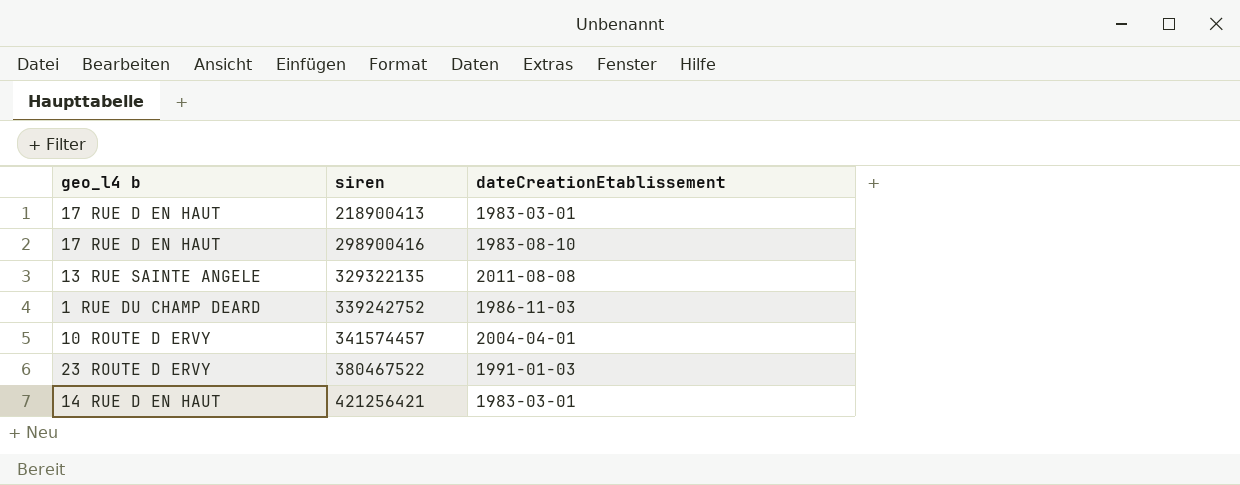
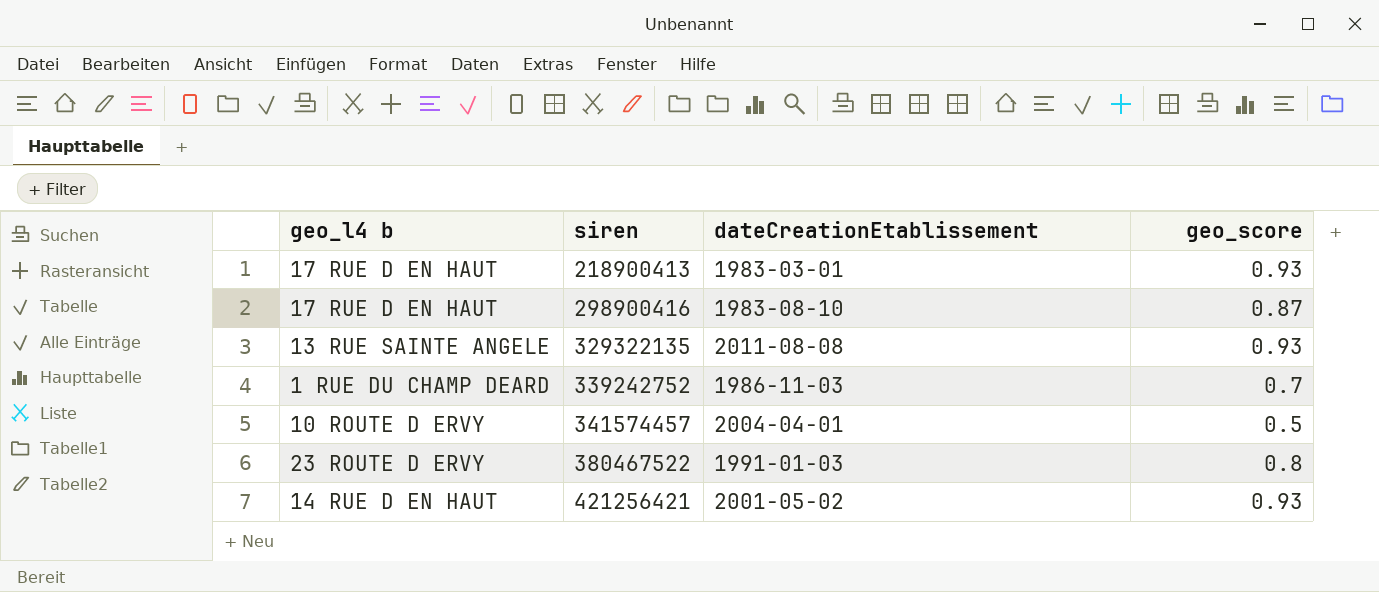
column geo_score | position: none -> 4
421256421 | dateCreationEtablissement: 1983-03-01 -> 2001-05-02

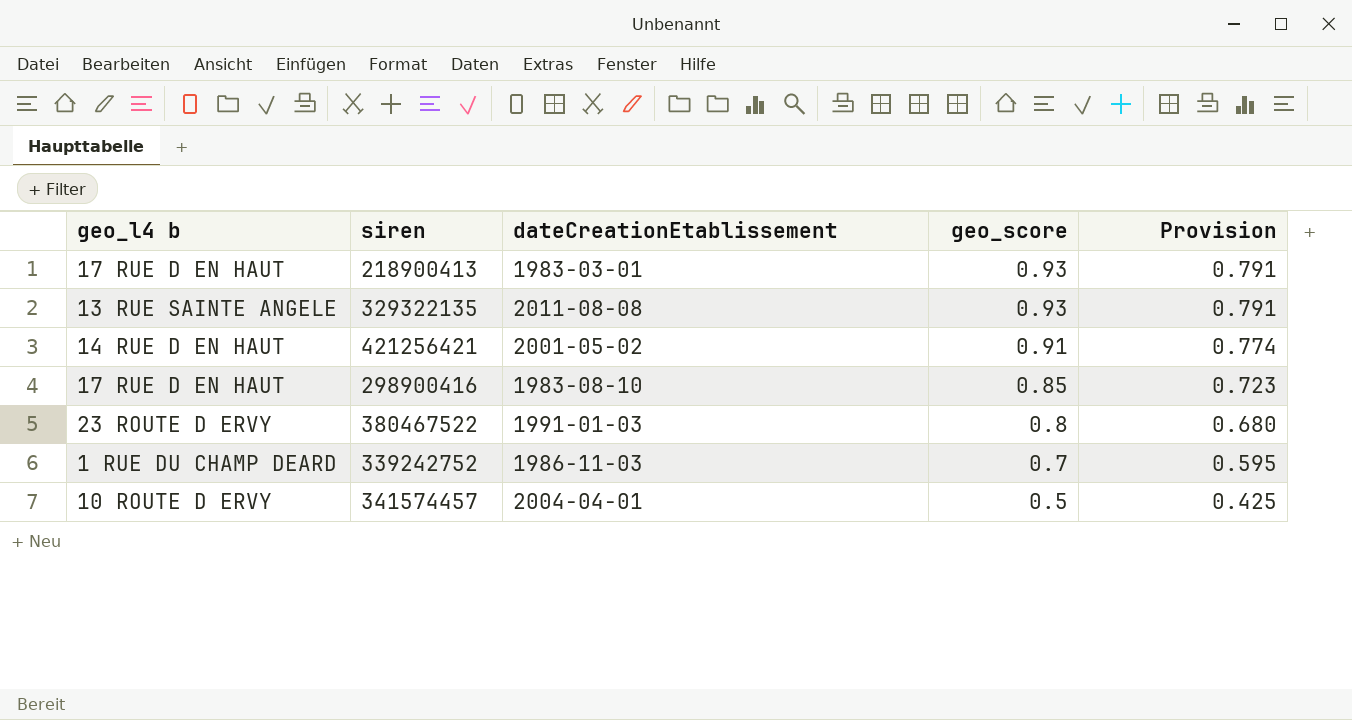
row order: siren ascending -> geo_score descending
column Provision | formula: none -> [geo_score] * 0.85
421256421 | geo_score: 0.93 -> 0.91
298900416 | geo_score: 0.87 -> 0.85

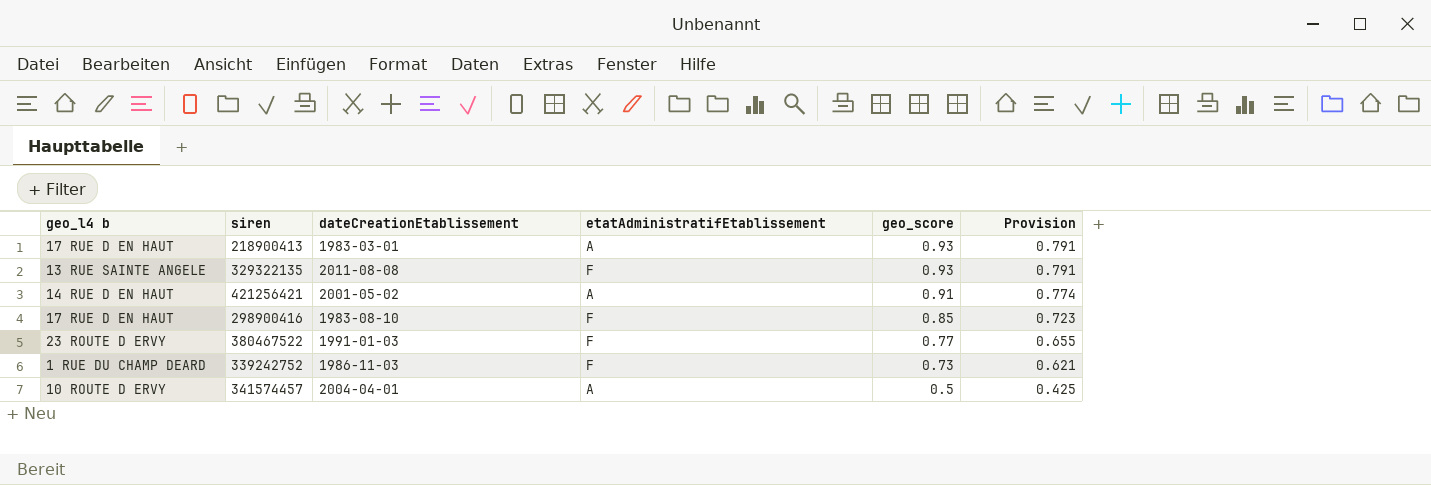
column etatAdministratifEtablissement | position: none -> 4
380467522 | geo_score: 0.8 -> 0.77
380467522 | Provision: 0.680 -> 0.655
339242752 | geo_score: 0.7 -> 0.73
339242752 | Provision: 0.595 -> 0.621

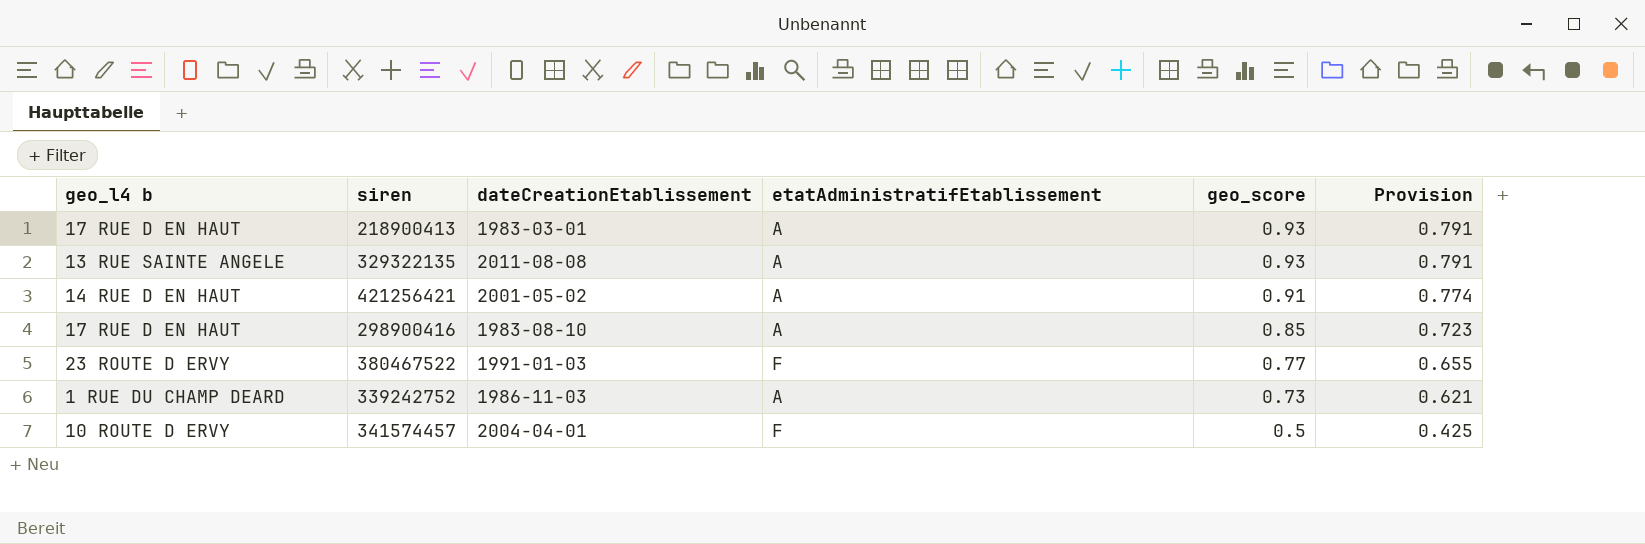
329322135 | etatAdministratifEtablissement: F -> A
298900416 | etatAdministratifEtablissement: F -> A
339242752 | etatAdministratifEtablissement: F -> A
341574457 | etatAdministratifEtablissement: A -> F

